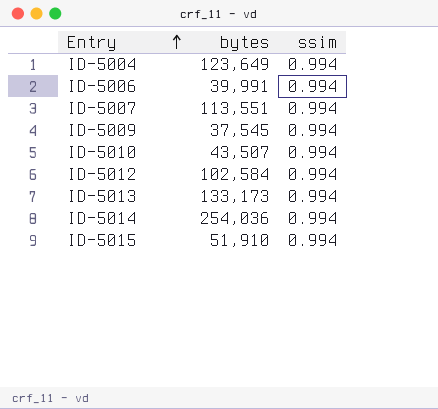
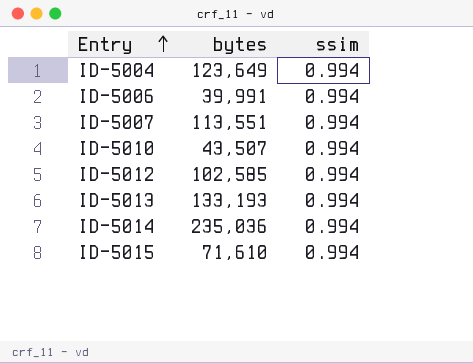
row ID-5009: 37,545 | 0.994 -> none
ID-5012 | bytes: 102,584 -> 102,585
ID-5013 | bytes: 133,173 -> 133,193
ID-5014 | bytes: 254,036 -> 235,036
ID-5015 | bytes: 51,910 -> 71,610

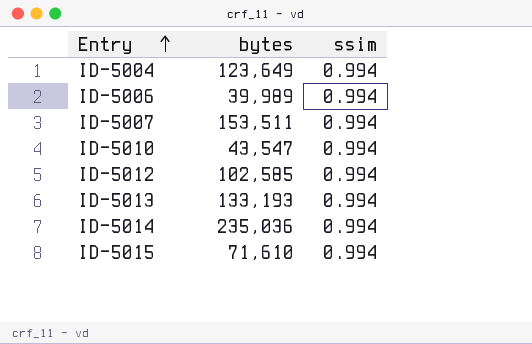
ID-5006 | bytes: 39,991 -> 39,989
ID-5007 | bytes: 113,551 -> 153,511
ID-5010 | bytes: 43,507 -> 43,547

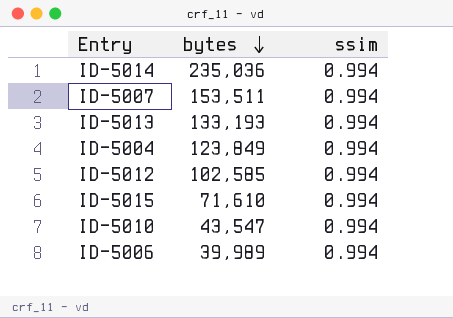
row order: Entry ascending -> bytes descending
ID-5004 | bytes: 123,649 -> 123,849

